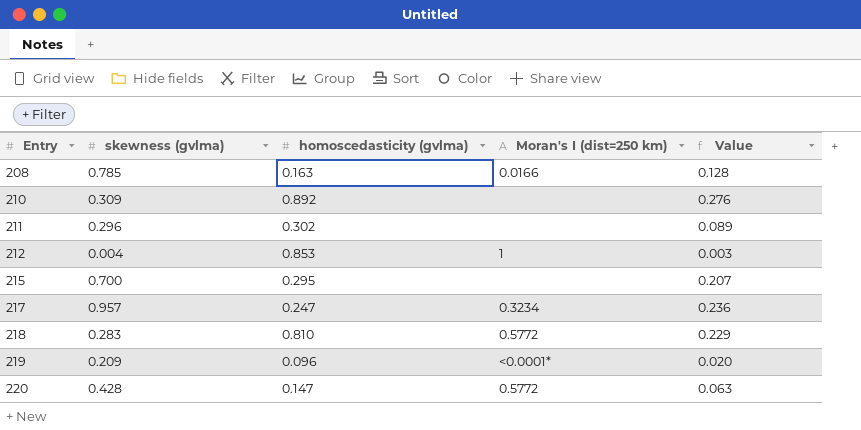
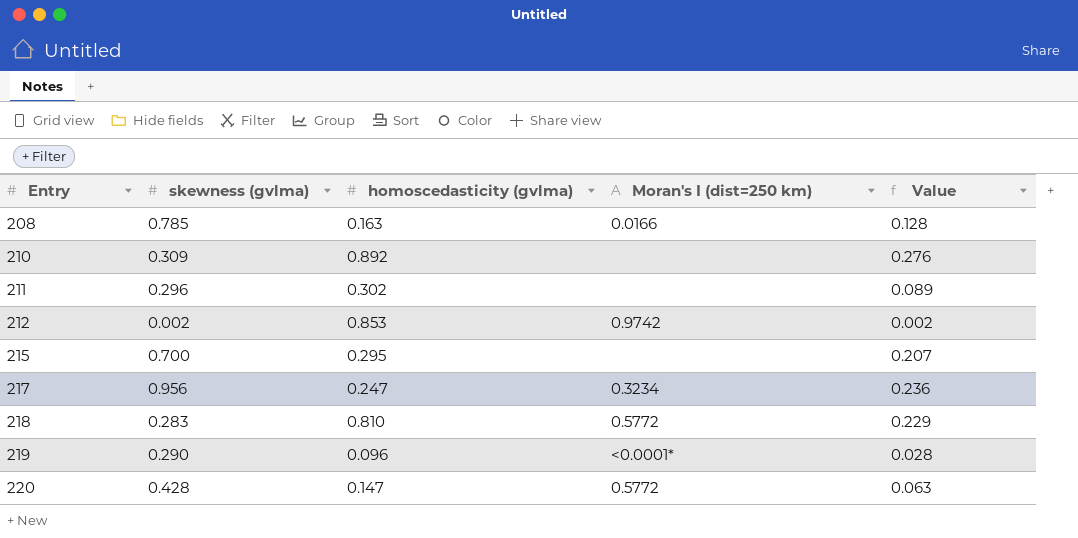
212 | skewness (gvlma): 0.004 -> 0.002
212 | Moran's I (dist=250 km): 1 -> 0.9742
212 | Value: 0.003 -> 0.002
217 | skewness (gvlma): 0.957 -> 0.956
219 | skewness (gvlma): 0.209 -> 0.290
219 | Value: 0.020 -> 0.028

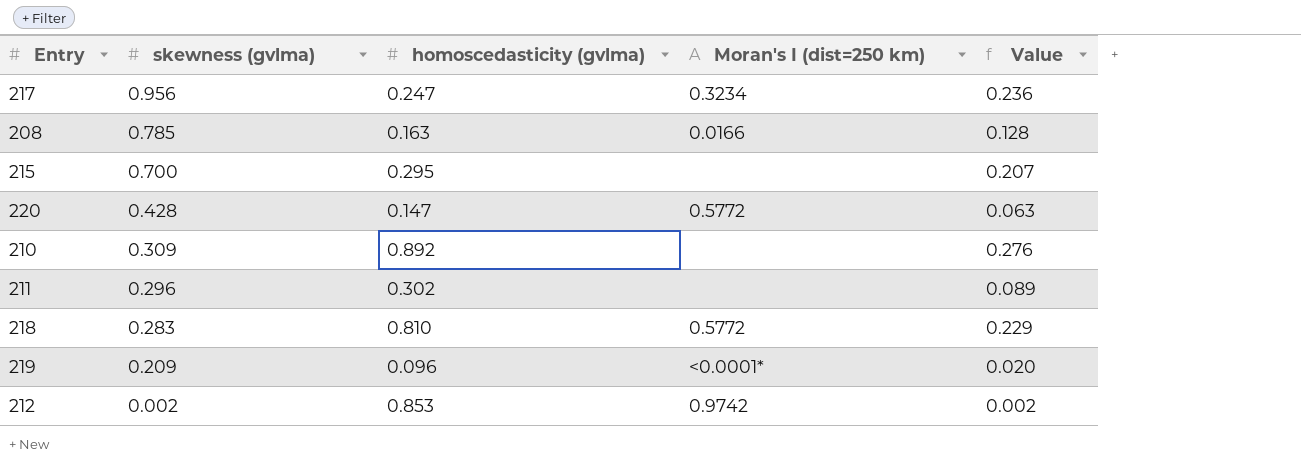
row order: Entry ascending -> skewness (gvlma) descending
219 | skewness (gvlma): 0.290 -> 0.209
219 | Value: 0.028 -> 0.020

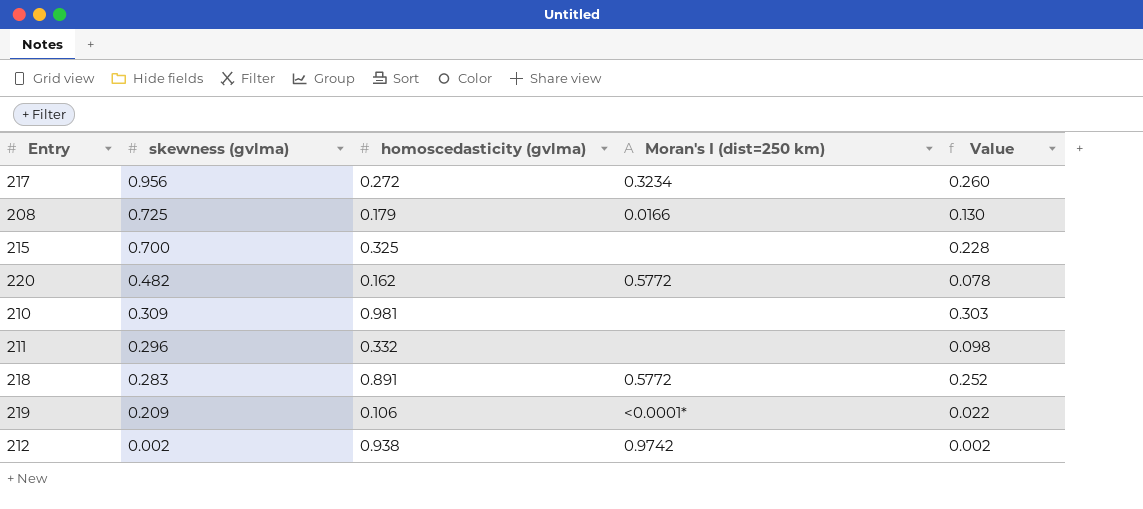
217 | homoscedasticity (gvlma): 0.247 -> 0.272
217 | Value: 0.236 -> 0.260
208 | skewness (gvlma): 0.785 -> 0.725
208 | homoscedasticity (gvlma): 0.163 -> 0.179
208 | Value: 0.128 -> 0.130
215 | homoscedasticity (gvlma): 0.295 -> 0.325
215 | Value: 0.207 -> 0.228
220 | skewness (gvlma): 0.428 -> 0.482
220 | homoscedasticity (gvlma): 0.147 -> 0.162
220 | Value: 0.063 -> 0.078
210 | homoscedasticity (gvlma): 0.892 -> 0.981
210 | Value: 0.276 -> 0.303
211 | homoscedasticity (gvlma): 0.302 -> 0.332
211 | Value: 0.089 -> 0.098
218 | homoscedasticity (gvlma): 0.810 -> 0.891
218 | Value: 0.229 -> 0.252
219 | homoscedasticity (gvlma): 0.096 -> 0.106
219 | Value: 0.020 -> 0.022
212 | homoscedasticity (gvlma): 0.853 -> 0.938

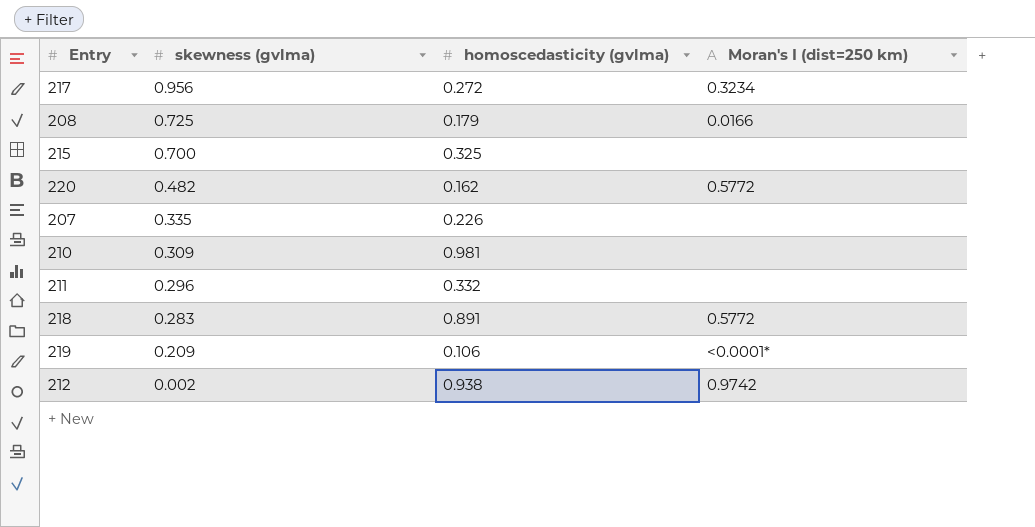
column Value | formula: [skewness (gvlma)] * [homoscedasticity (gvlma)] -> none
row 207: none -> 0.335 | 0.226 | none

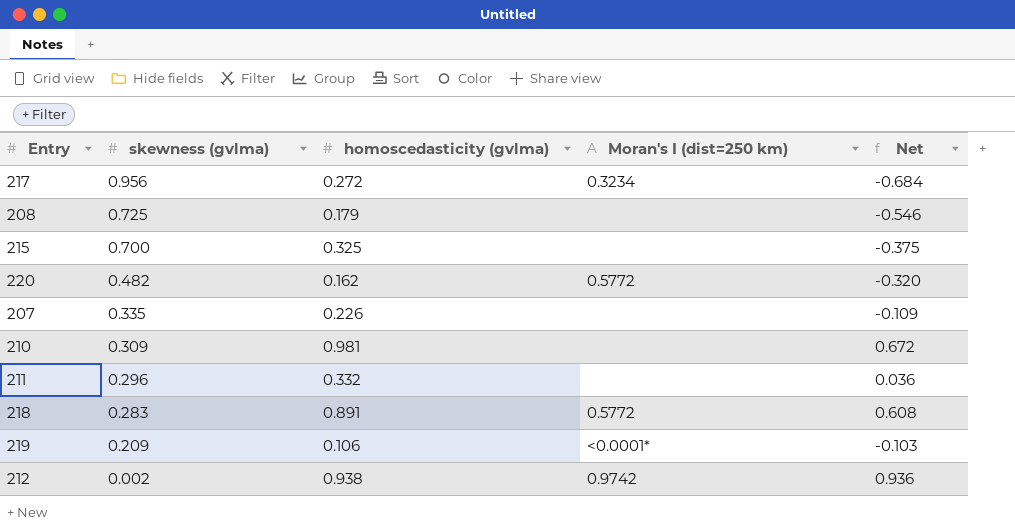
column Net | formula: none -> [homoscedasticity (gvlma)] - [skewness (gvlma)]
208 | Moran's I (dist=250 km): 0.0166 -> none

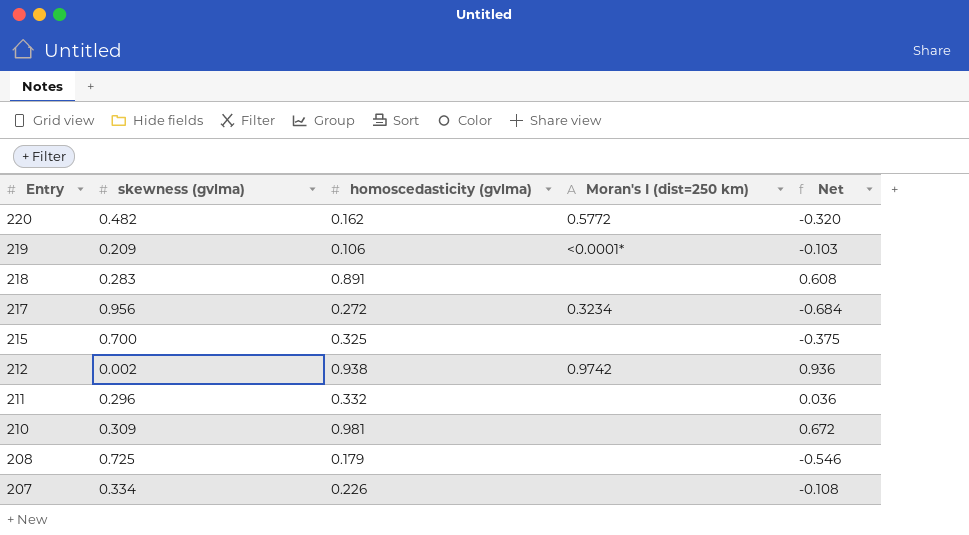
row order: skewness (gvlma) descending -> Entry descending
218 | Moran's I (dist=250 km): 0.5772 -> none
207 | skewness (gvlma): 0.335 -> 0.334
207 | Net: -0.109 -> -0.108

